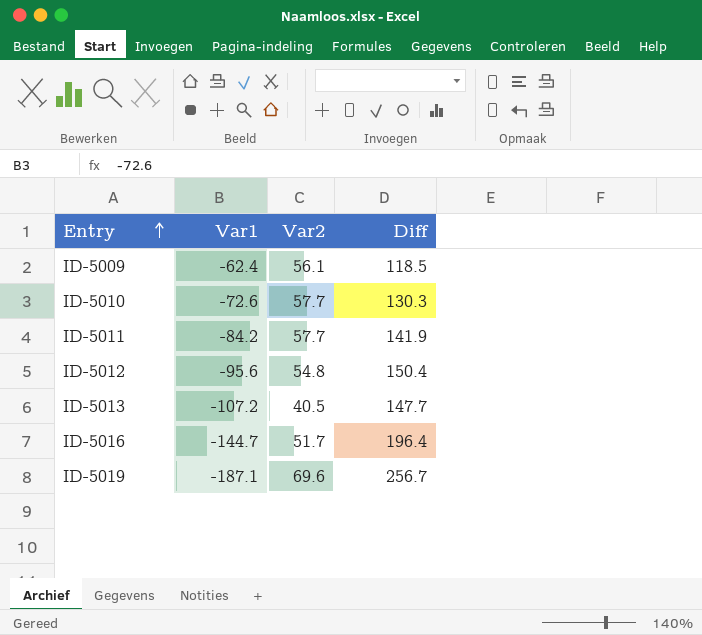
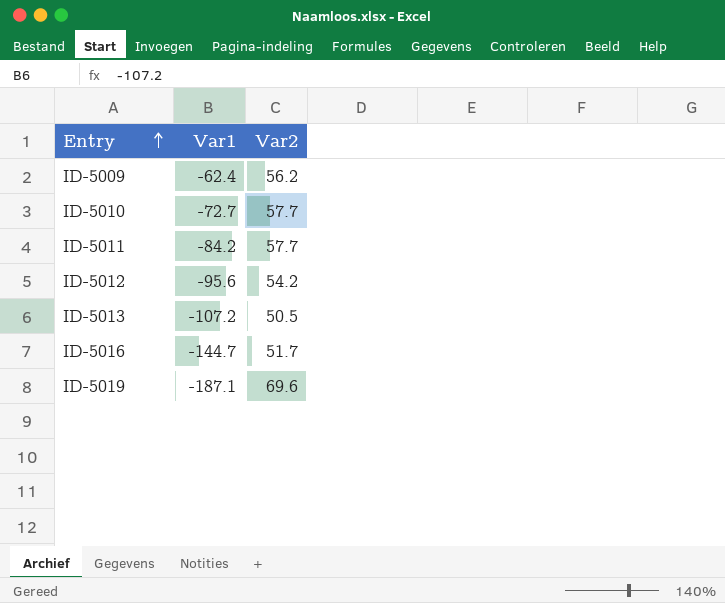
column Diff | formula: [Var2] - [Var1] -> none
ID-5009 | Var2: 56.1 -> 56.2
ID-5010 | Var1: -72.6 -> -72.7
ID-5012 | Var2: 54.8 -> 54.2
ID-5013 | Var2: 40.5 -> 50.5

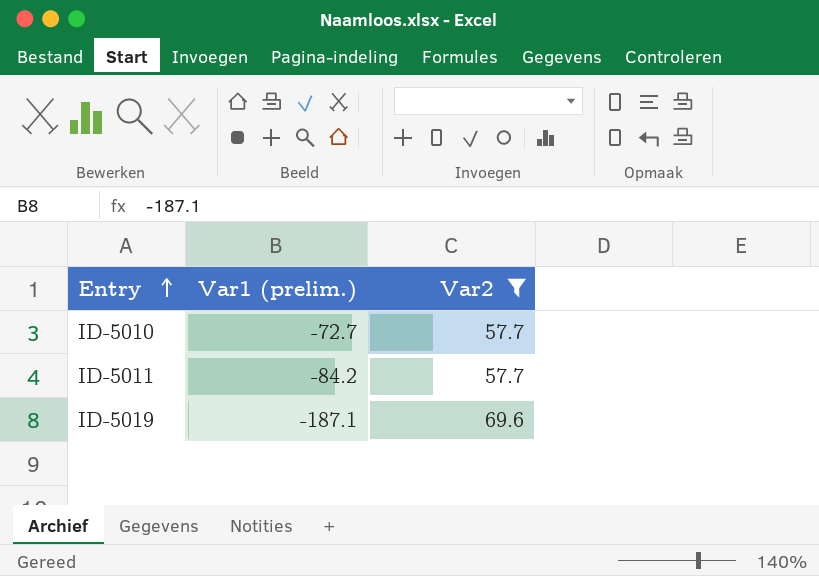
filter: none -> Var2 >= 57.7
column name: Var1 -> Var1 (prelim.)

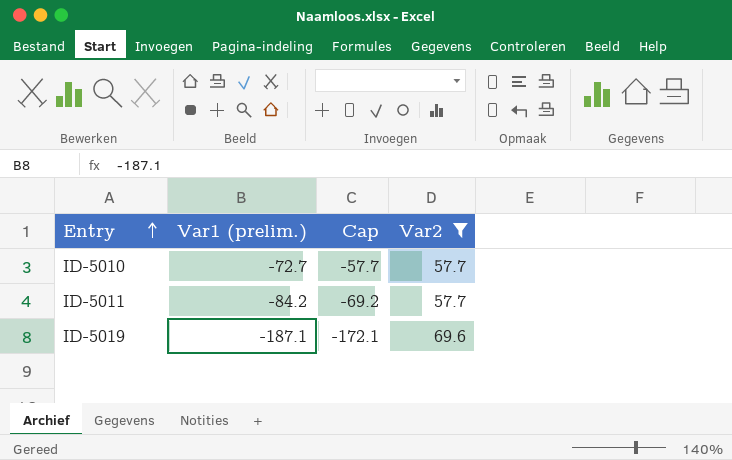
column Cap | formula: none -> [Var1 (prelim.)] + 15

